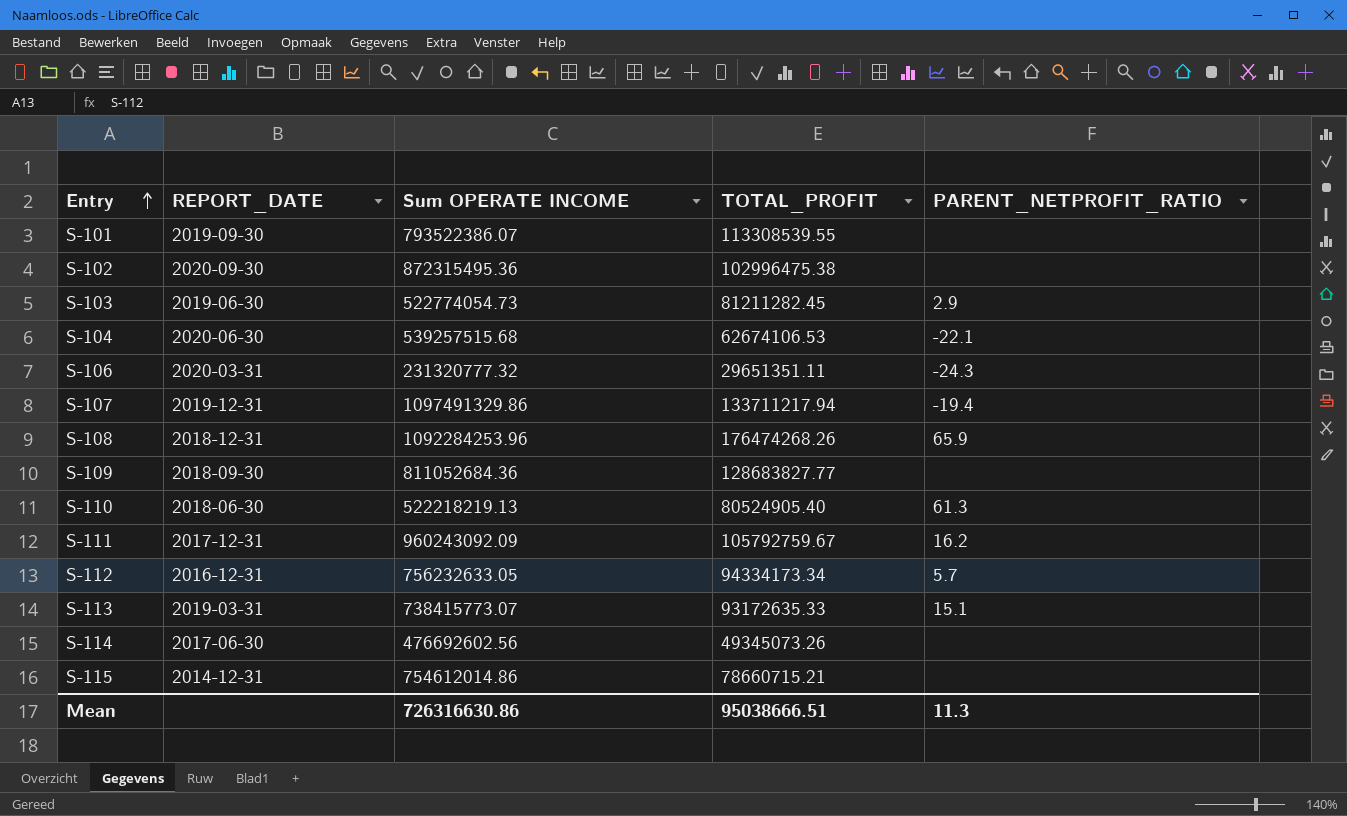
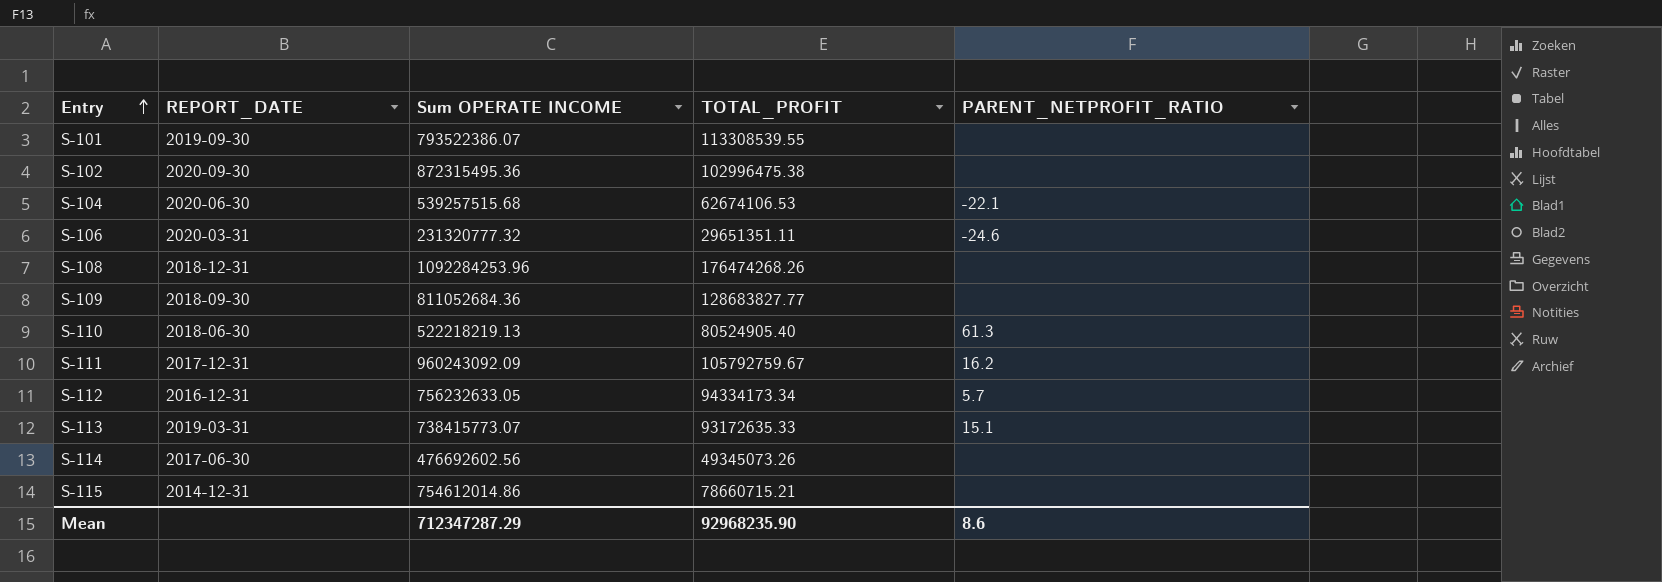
row S-103: 2019-06-30 | 522774054.73 | 81211282.45 | 2.9 -> none
row S-107: 2019-12-31 | 1097491329.86 | 133711217.94 | -19.4 -> none
S-106 | PARENT_NETPROFIT_RATIO: -24.3 -> -24.6
S-108 | PARENT_NETPROFIT_RATIO: 65.9 -> none
Mean | Sum OPERATE INCOME: 726316630.86 -> 712347287.29
Mean | TOTAL_PROFIT: 95038666.51 -> 92968235.90
Mean | PARENT_NETPROFIT_RATIO: 11.3 -> 8.6

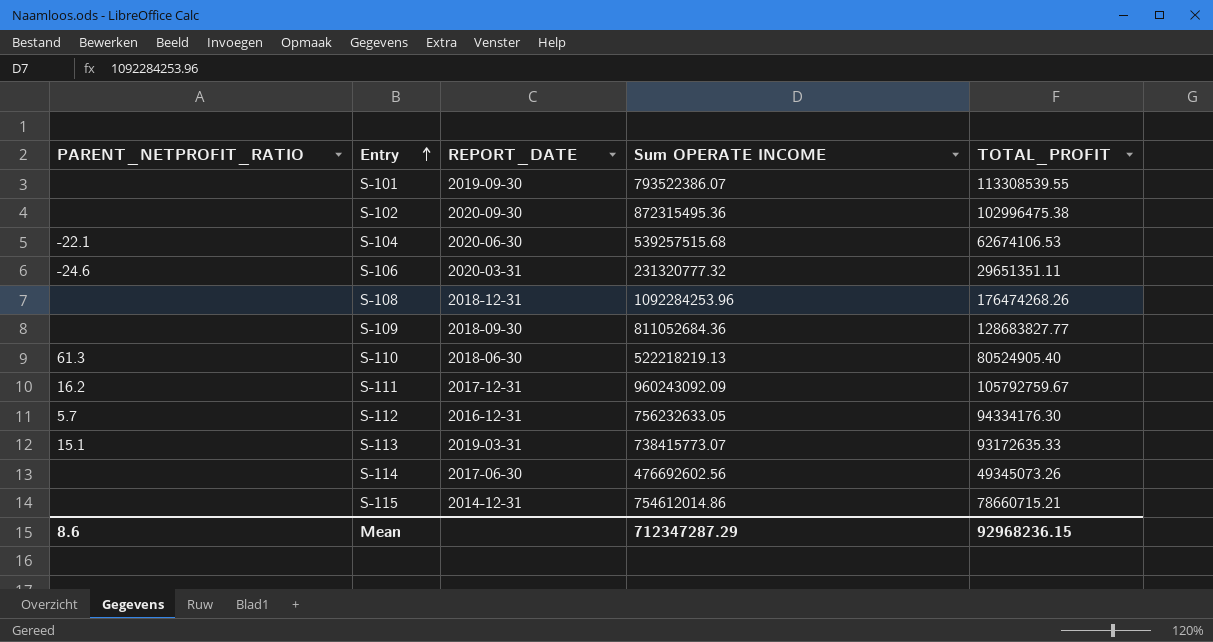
column PARENT_NETPROFIT_RATIO | position: 5 -> 1
S-112 | TOTAL_PROFIT: 94334173.34 -> 94334176.30
Mean | TOTAL_PROFIT: 92968235.90 -> 92968236.15

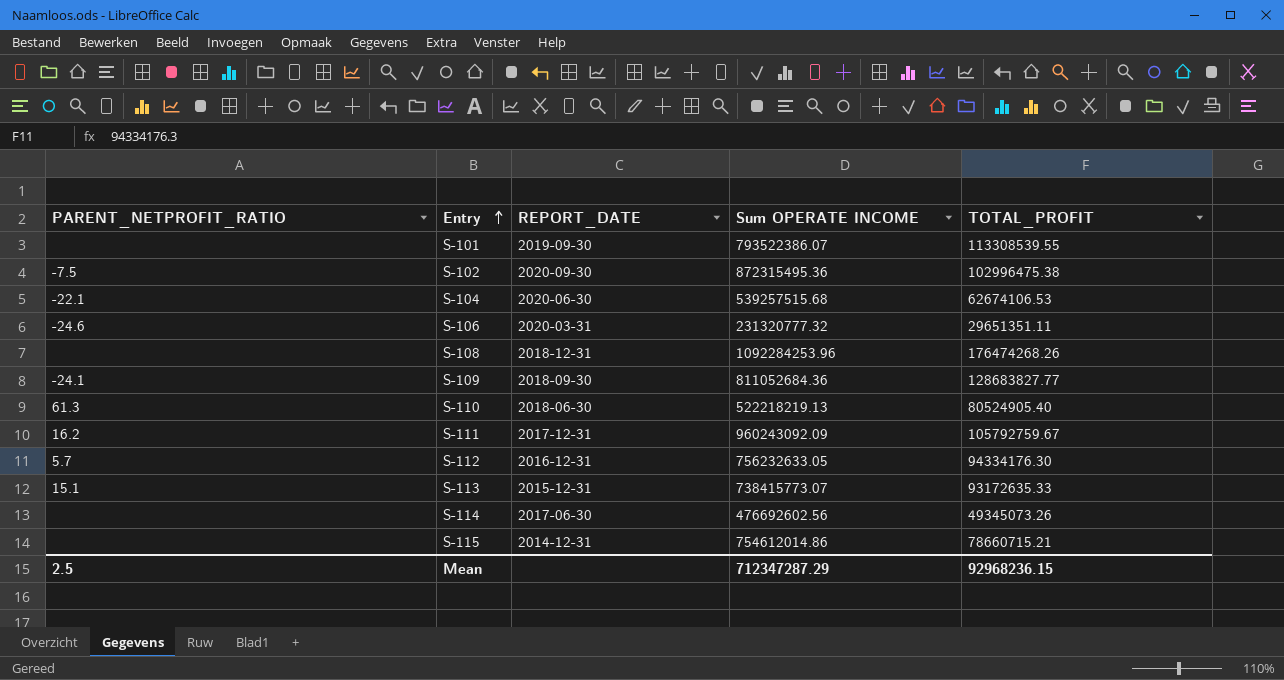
S-102 | PARENT_NETPROFIT_RATIO: none -> -7.5
S-109 | PARENT_NETPROFIT_RATIO: none -> -24.1
S-113 | REPORT_DATE: 2019-03-31 -> 2015-12-31
Mean | PARENT_NETPROFIT_RATIO: 8.6 -> 2.5

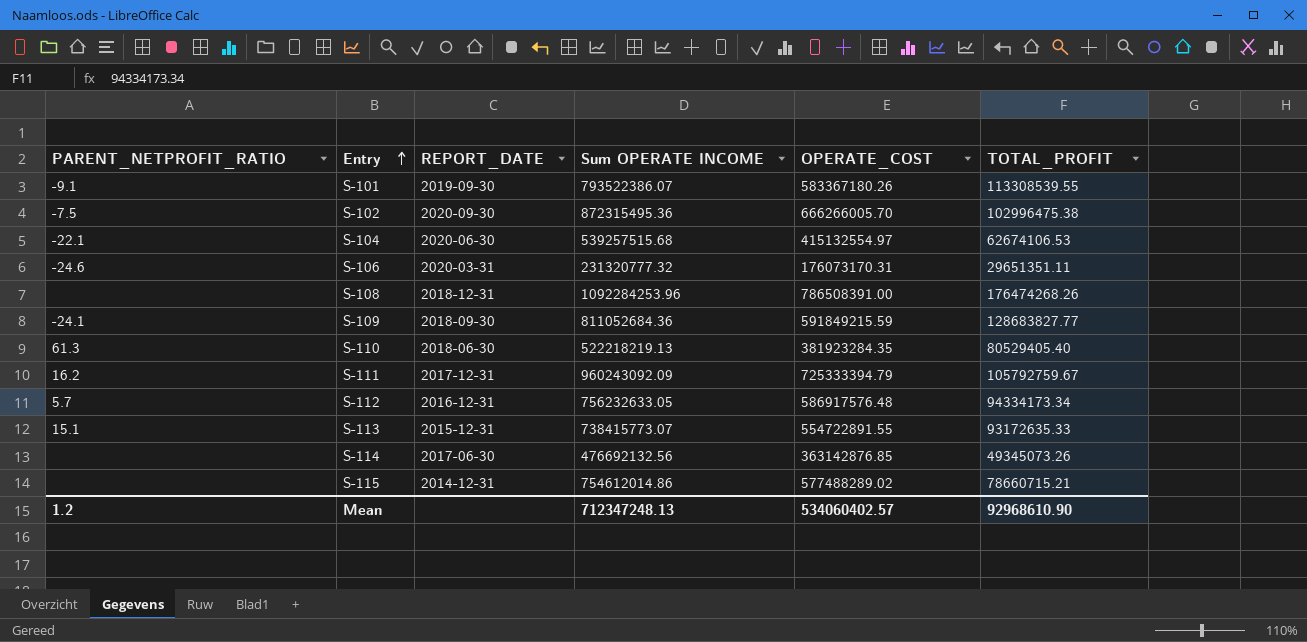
column OPERATE_COST | position: none -> 5
S-101 | PARENT_NETPROFIT_RATIO: none -> -9.1
S-110 | TOTAL_PROFIT: 80524905.40 -> 80529405.40
S-112 | TOTAL_PROFIT: 94334176.30 -> 94334173.34
S-114 | Sum OPERATE INCOME: 476692602.56 -> 476692132.56
Mean | PARENT_NETPROFIT_RATIO: 2.5 -> 1.2
Mean | Sum OPERATE INCOME: 712347287.29 -> 712347248.13
Mean | TOTAL_PROFIT: 92968236.15 -> 92968610.90

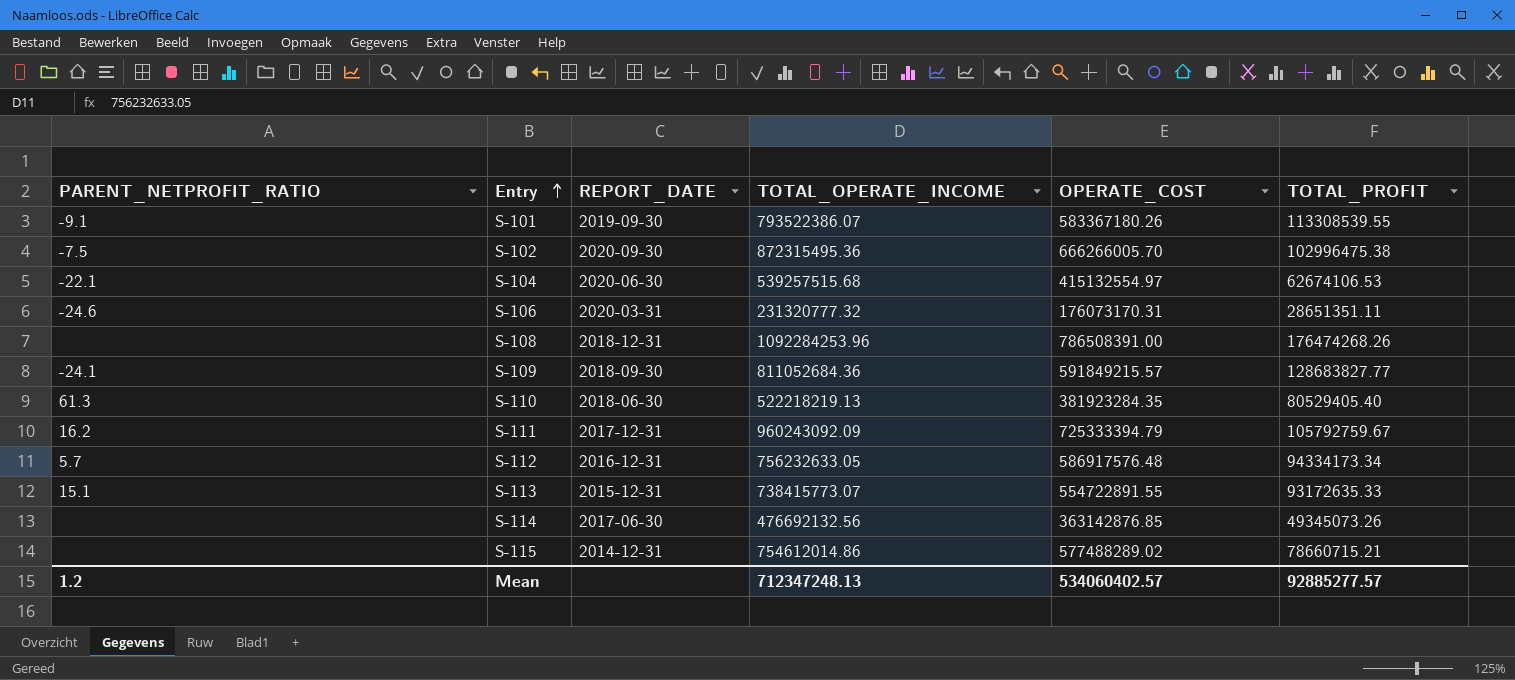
column name: Sum OPERATE INCOME -> TOTAL_OPERATE_INCOME
S-106 | TOTAL_PROFIT: 29651351.11 -> 28651351.11
S-109 | OPERATE_COST: 591849215.59 -> 591849215.57
Mean | TOTAL_PROFIT: 92968610.90 -> 92885277.57

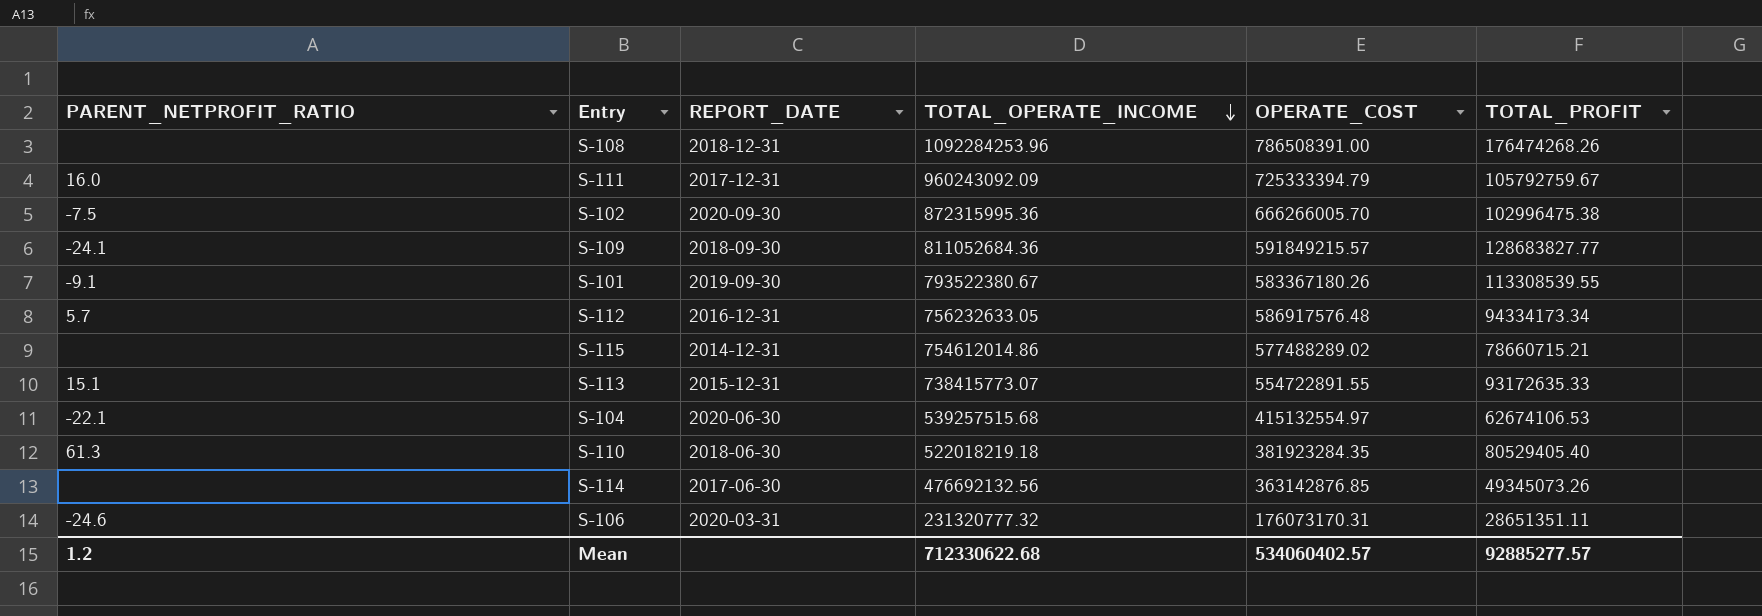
row order: Entry ascending -> TOTAL_OPERATE_INCOME descending
S-111 | PARENT_NETPROFIT_RATIO: 16.2 -> 16.0
S-102 | TOTAL_OPERATE_INCOME: 872315495.36 -> 872315995.36
S-101 | TOTAL_OPERATE_INCOME: 793522386.07 -> 793522380.67
S-110 | TOTAL_OPERATE_INCOME: 522218219.13 -> 522018219.18
Mean | TOTAL_OPERATE_INCOME: 712347248.13 -> 712330622.68

